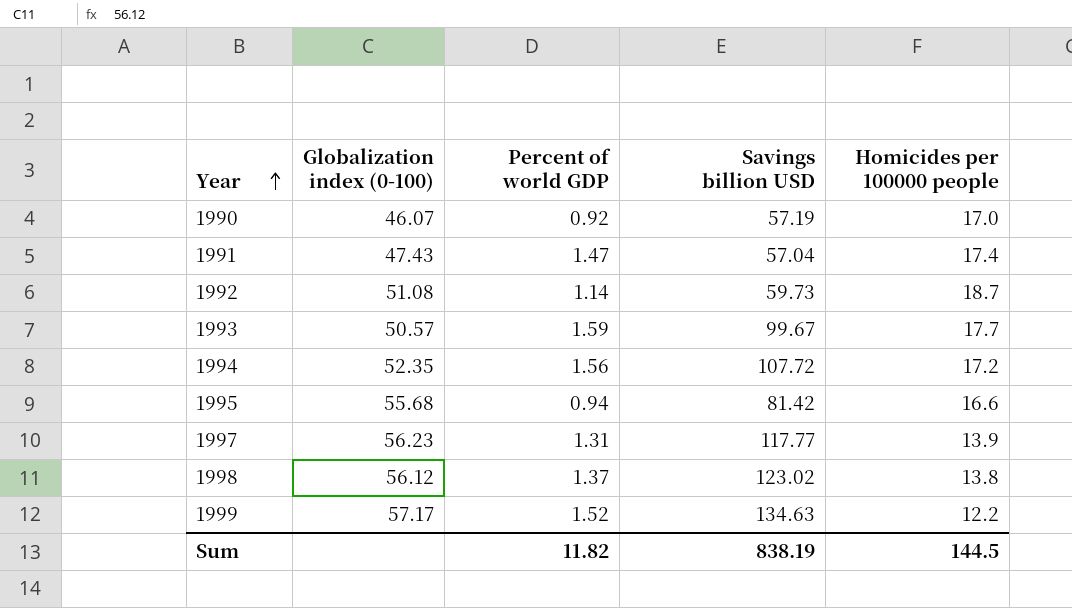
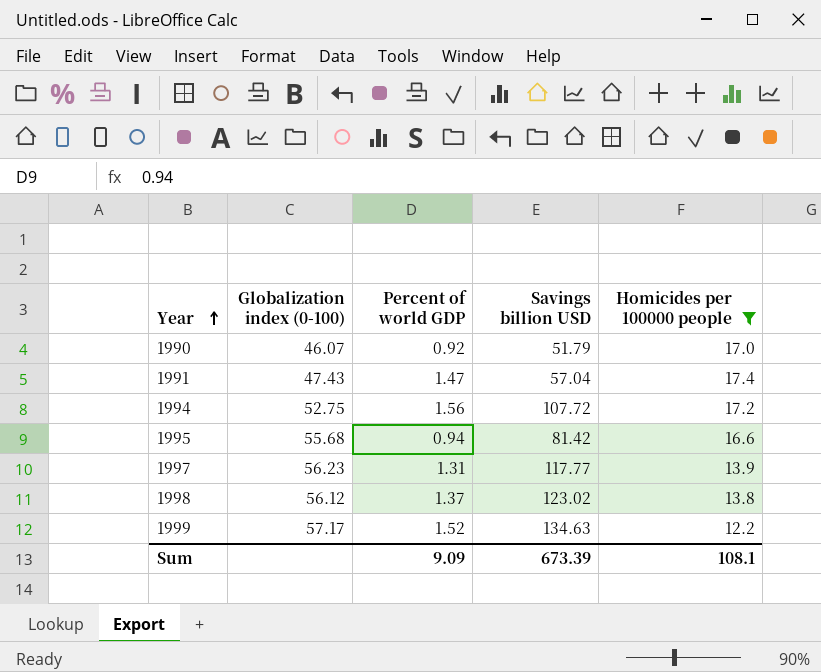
filter: none -> Homicides per 100000 people <= 17.4
1990 | Savings billion USD: 57.19 -> 51.79
1994 | Globalization index (0-100): 52.35 -> 52.75
Sum | Percent of world GDP: 11.82 -> 9.09
Sum | Savings billion USD: 838.19 -> 673.39
Sum | Homicides per 100000 people: 144.5 -> 108.1

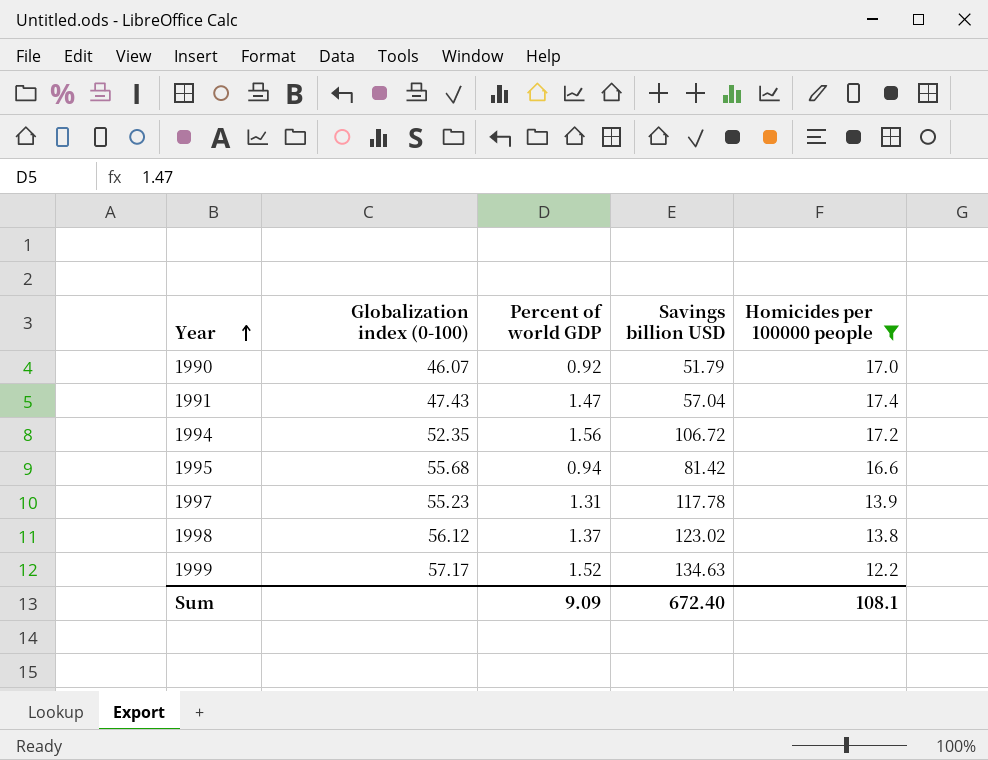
1994 | Globalization index (0-100): 52.75 -> 52.35
1994 | Savings billion USD: 107.72 -> 106.72
1997 | Globalization index (0-100): 56.23 -> 55.23
1997 | Savings billion USD: 117.77 -> 117.78
Sum | Savings billion USD: 673.39 -> 672.40

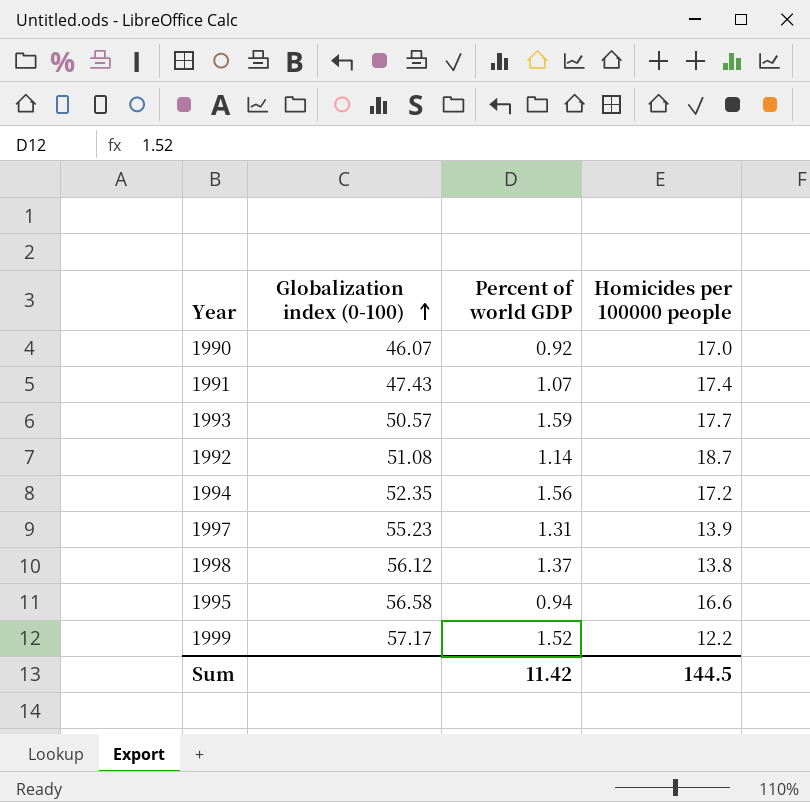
filter: Homicides per 100000 people <= 17.4 -> none
row order: Year ascending -> Globalization index (0-100) ascending
column Savings billion USD | position: 4 -> none
1991 | Percent of world GDP: 1.47 -> 1.07
1995 | Globalization index (0-100): 55.68 -> 56.58
Sum | Percent of world GDP: 9.09 -> 11.42
Sum | Homicides per 100000 people: 108.1 -> 144.5

